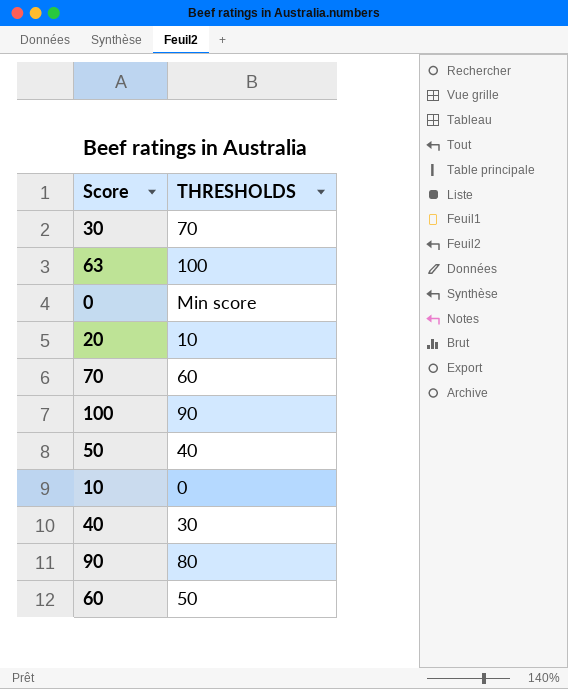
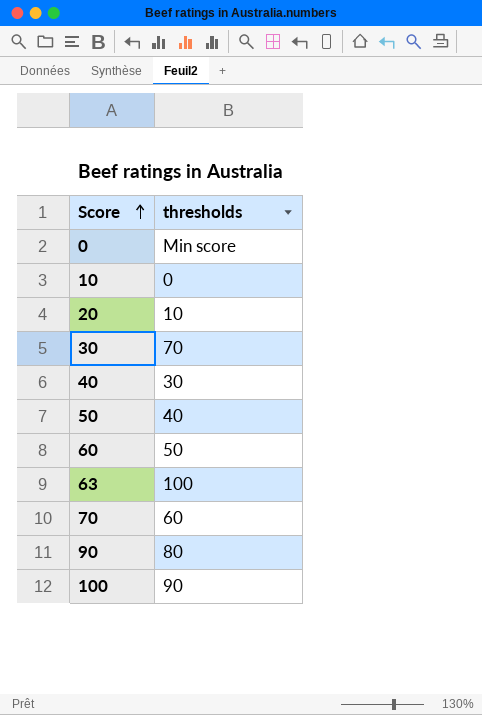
row order: none -> Score ascending
column name: THRESHOLDS -> thresholds

